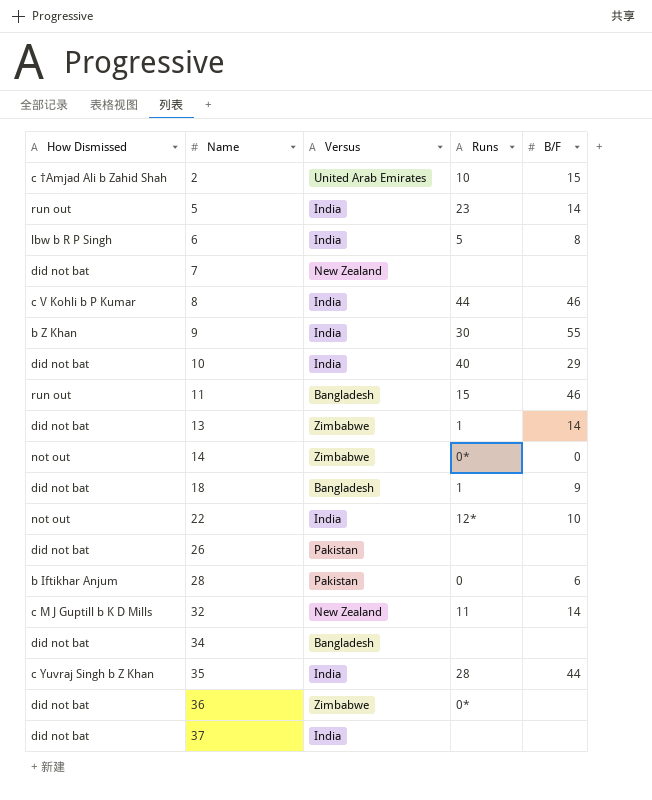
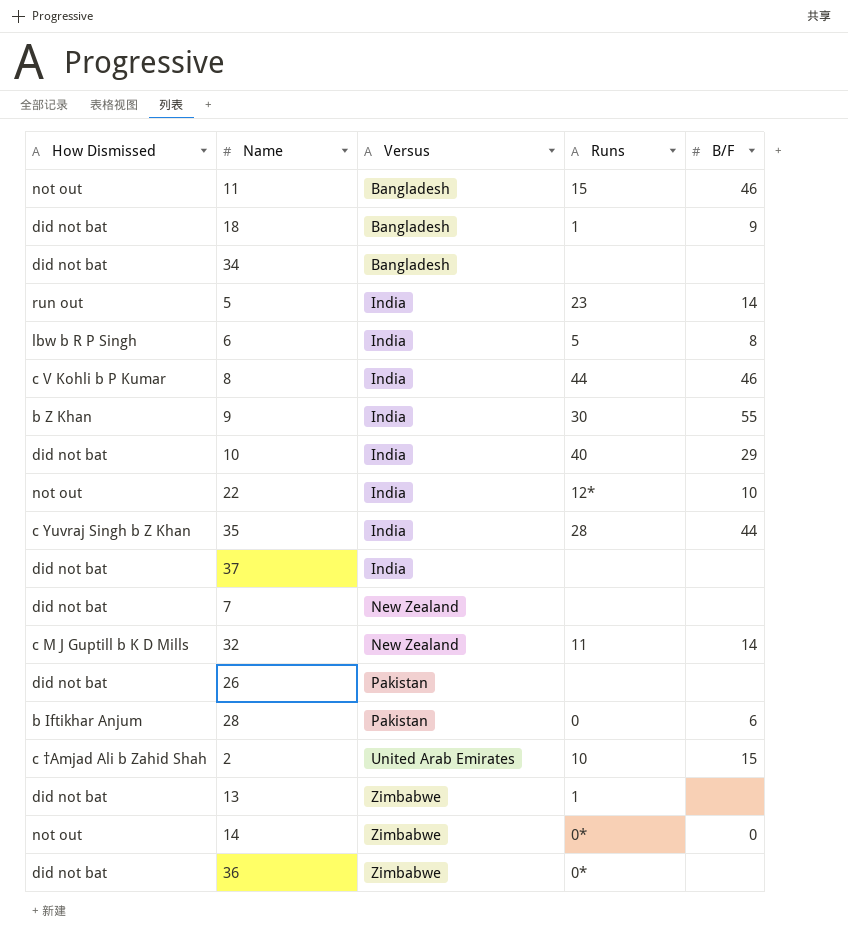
row order: Name ascending -> Versus ascending
11 | How Dismissed: run out -> not out
13 | B/F: 14 -> none

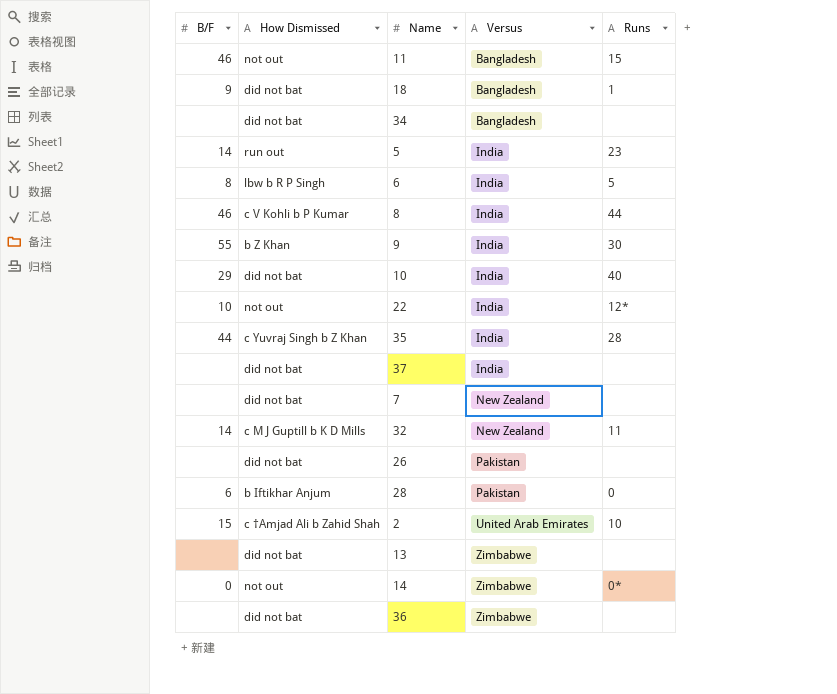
column B/F | position: 5 -> 1
13 | Runs: 1 -> none
36 | Runs: 0* -> none

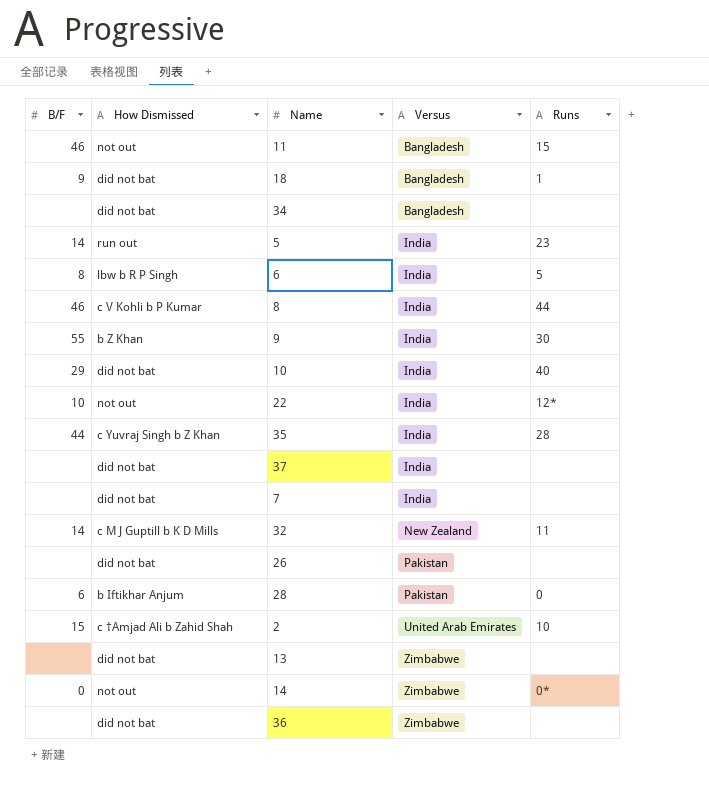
7 | Versus: New Zealand -> India

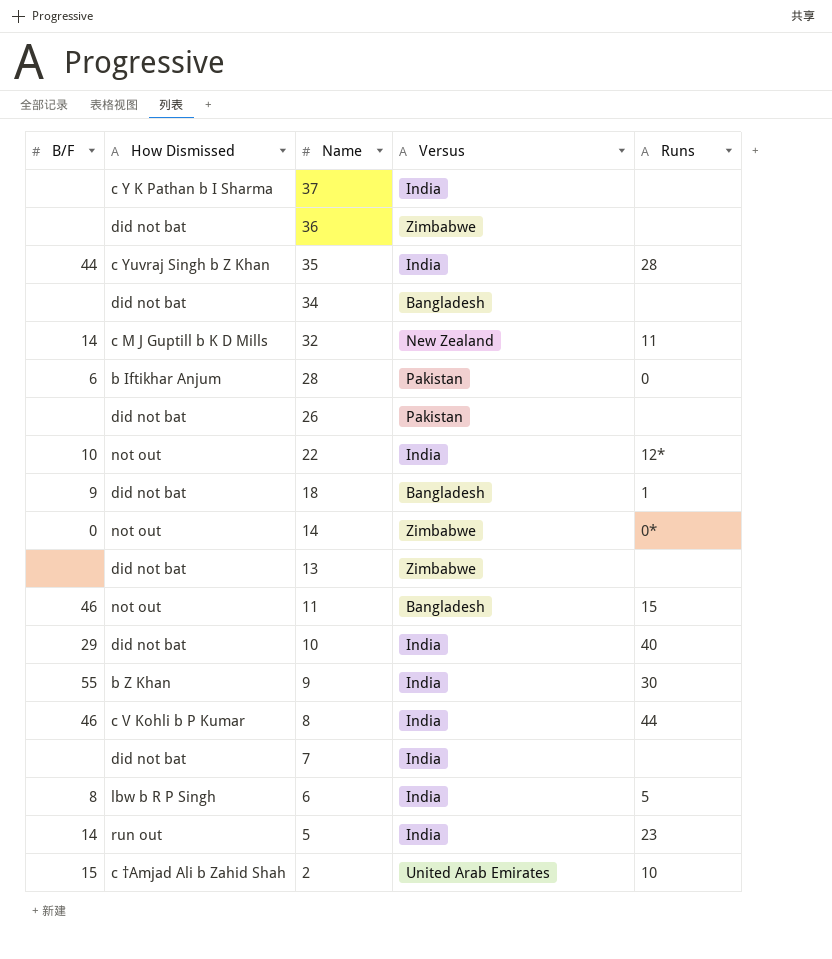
row order: Versus ascending -> Name descending
37 | How Dismissed: did not bat -> c Y K Pathan b I Sharma

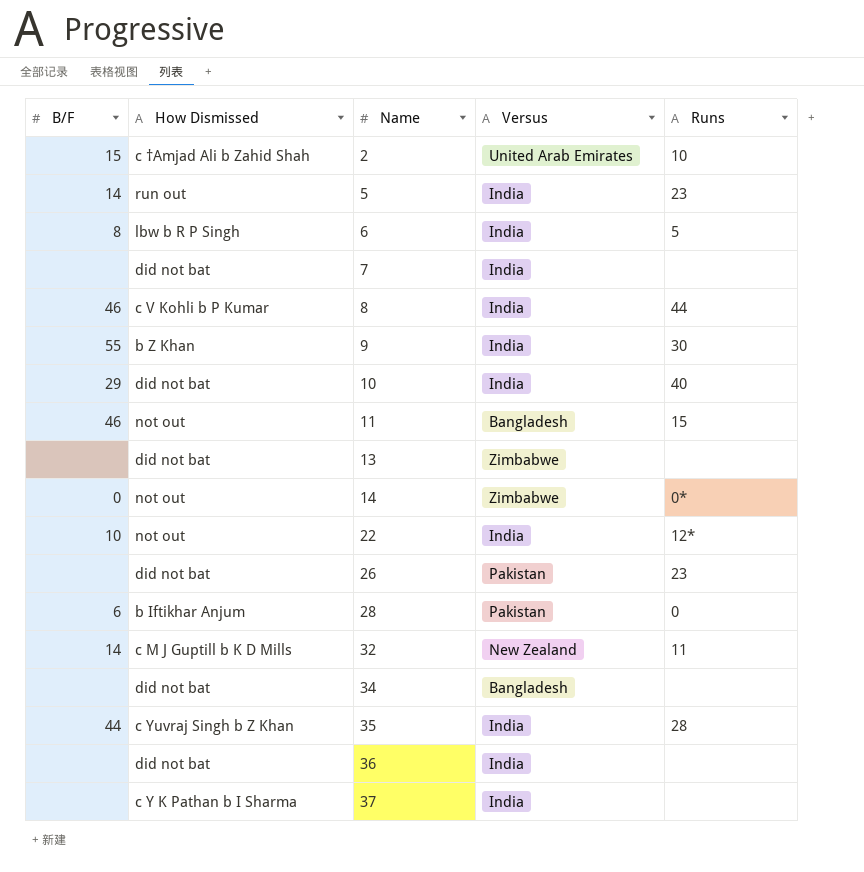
row order: Name descending -> Name ascending
row 18: 9 | did not bat | Bangladesh | 1 -> none
26 | Runs: none -> 23
36 | Versus: Zimbabwe -> India

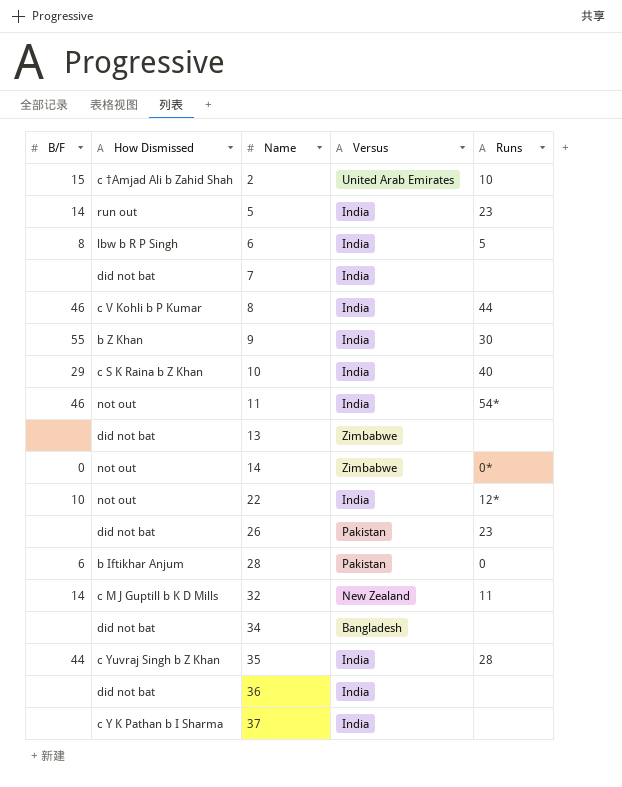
10 | How Dismissed: did not bat -> c S K Raina b Z Khan
11 | Versus: Bangladesh -> India
11 | Runs: 15 -> 54*

